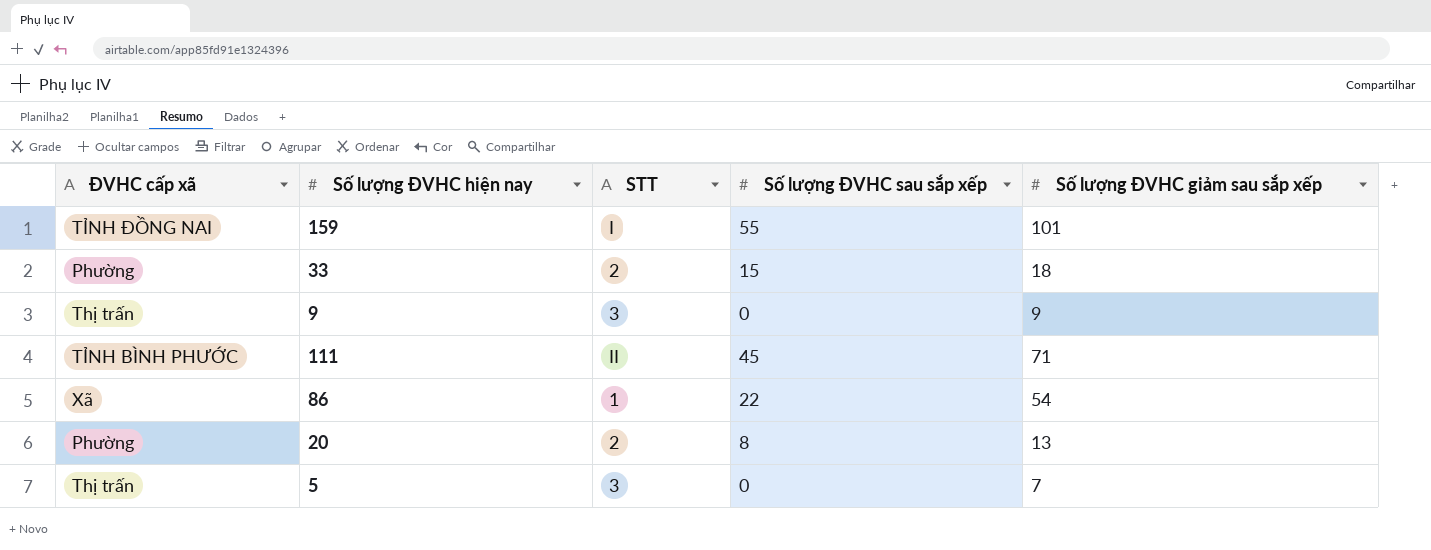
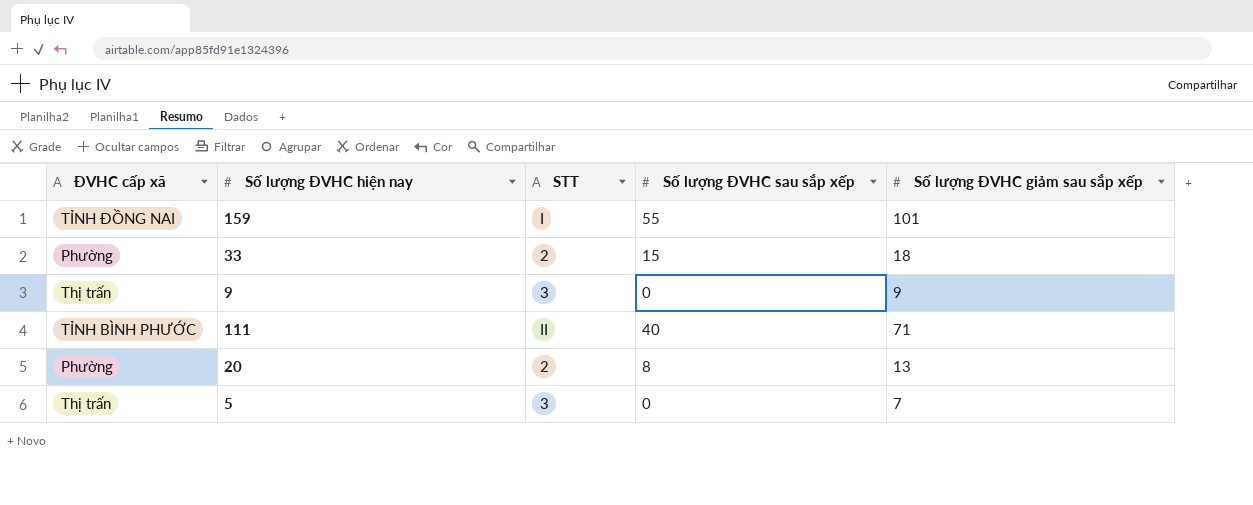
row 86: Xã | 1 | 22 | 54 -> none
111 | Số lượng ĐVHC sau sắp xếp: 45 -> 40

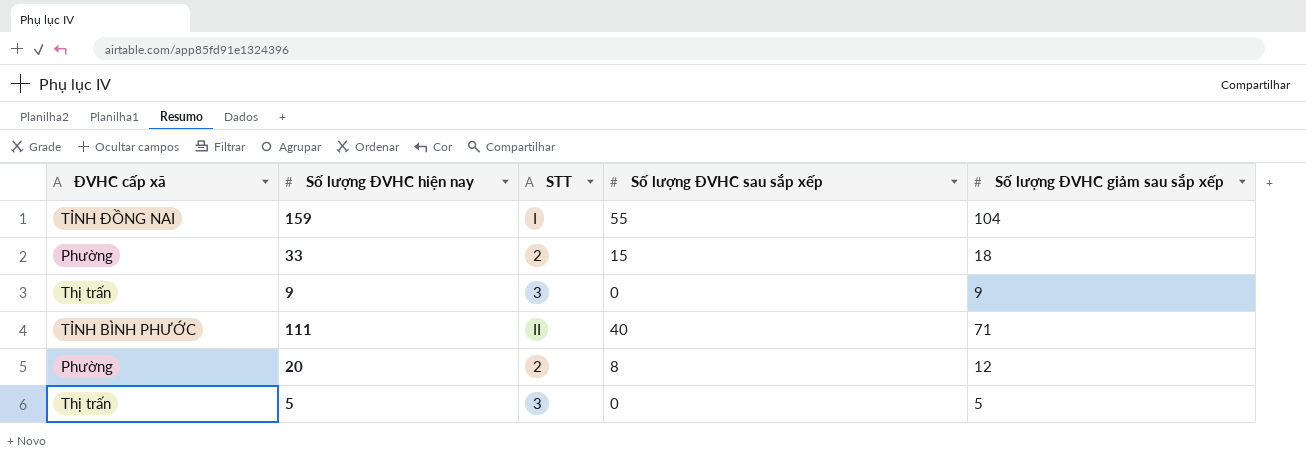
159 | Số lượng ĐVHC giảm sau sắp xếp: 101 -> 104
20 | Số lượng ĐVHC giảm sau sắp xếp: 13 -> 12
5 | Số lượng ĐVHC giảm sau sắp xếp: 7 -> 5

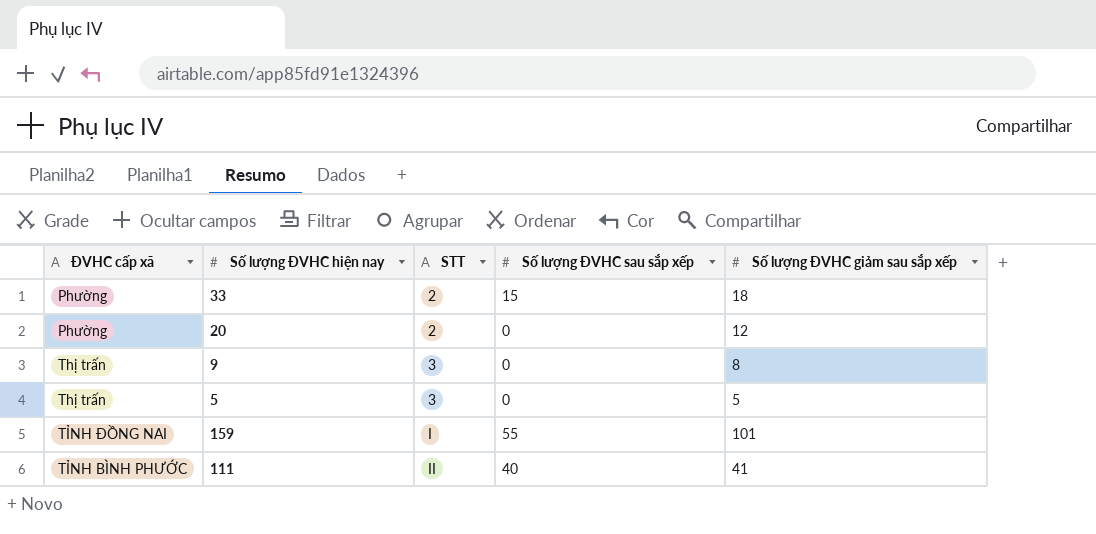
row order: none -> STT ascending
20 | Số lượng ĐVHC sau sắp xếp: 8 -> 0
9 | Số lượng ĐVHC giảm sau sắp xếp: 9 -> 8
159 | Số lượng ĐVHC giảm sau sắp xếp: 104 -> 101
111 | Số lượng ĐVHC giảm sau sắp xếp: 71 -> 41

